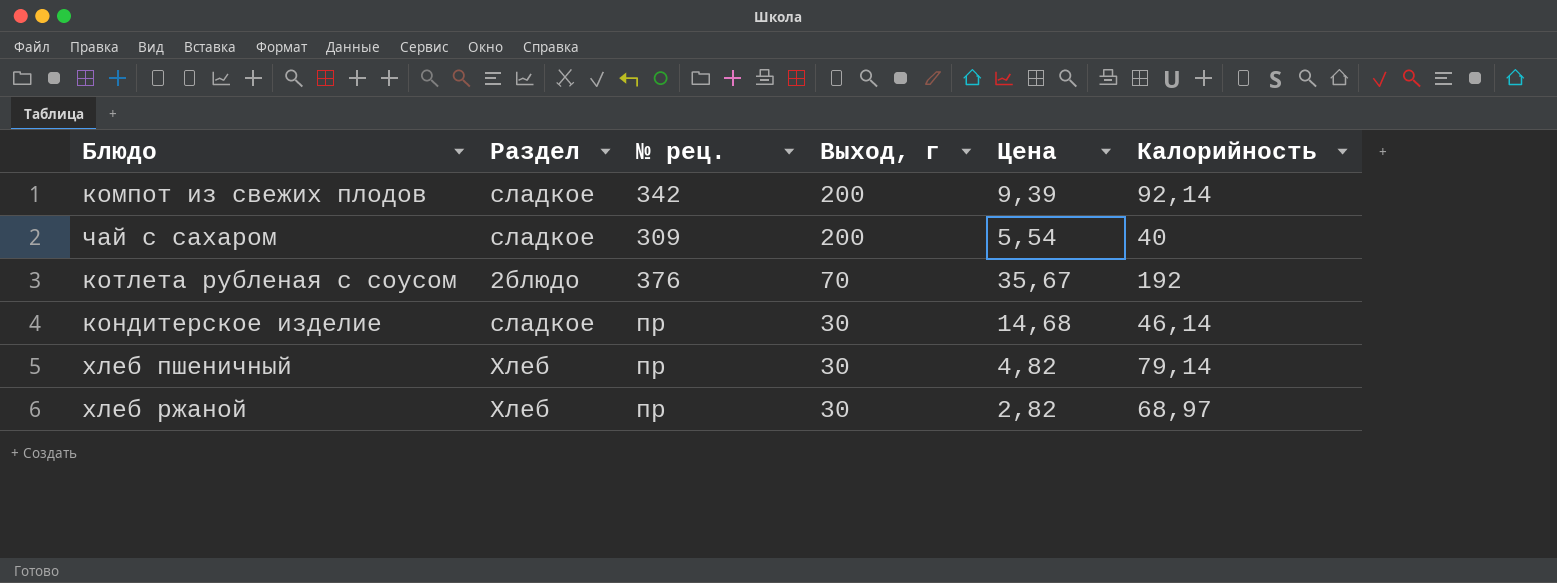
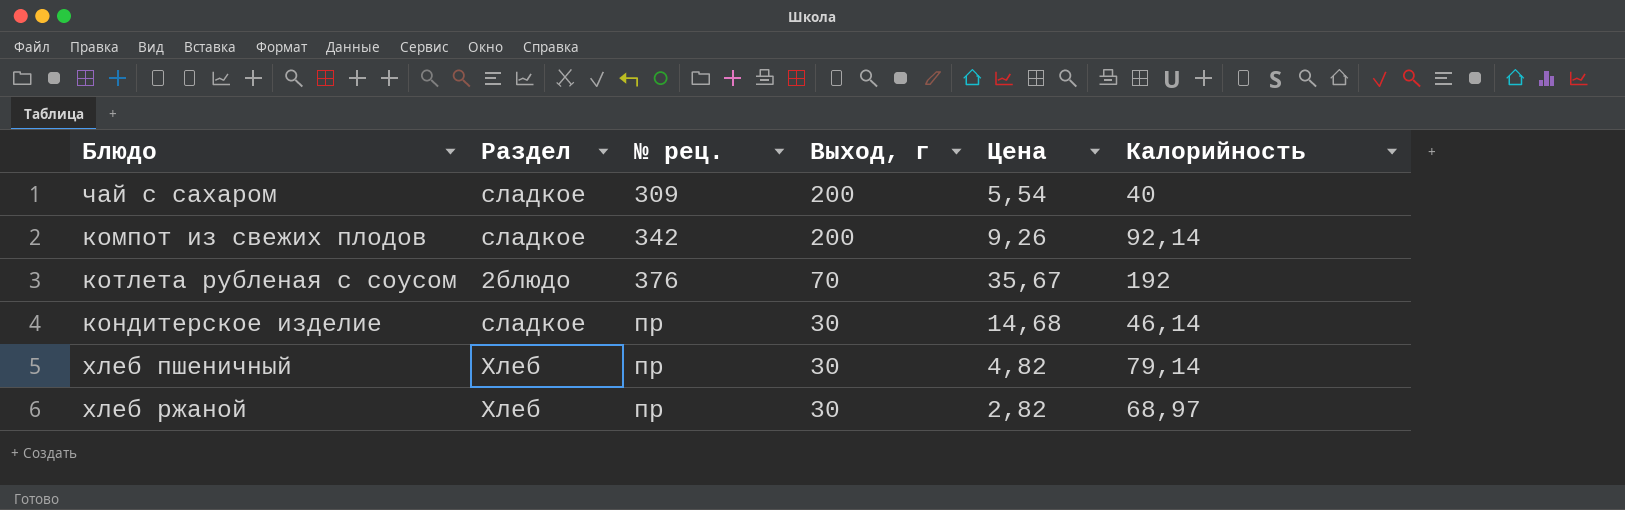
row order: Выход, г descending -> № рец. ascending
компот из свежих плодов | Цена: 9,39 -> 9,26

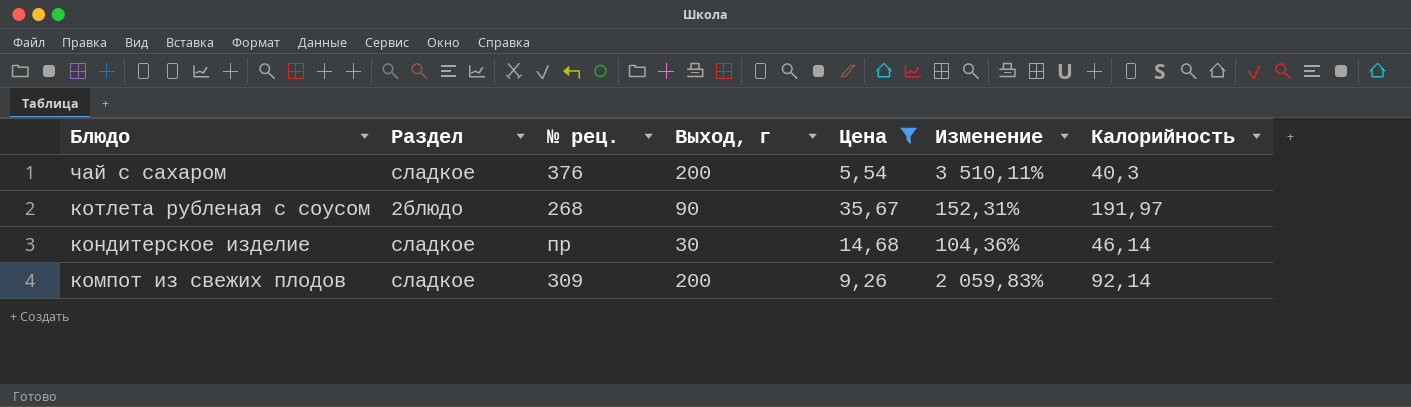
filter: none -> Цена >= 5,54
row order: № рец. ascending -> Блюдо descending
column Изменение | formula: none -> ([Выход, г] - [Цена]) / [Цена]
чай с сахаром | № рец.: 309 -> 376
чай с сахаром | Калорийность: 40 -> 40,3
котлета рубленая с соусом | № рец.: 376 -> 268
котлета рубленая с соусом | Выход, г: 70 -> 90
котлета рубленая с соусом | Калорийность: 192 -> 191,97
компот из свежих плодов | № рец.: 342 -> 309

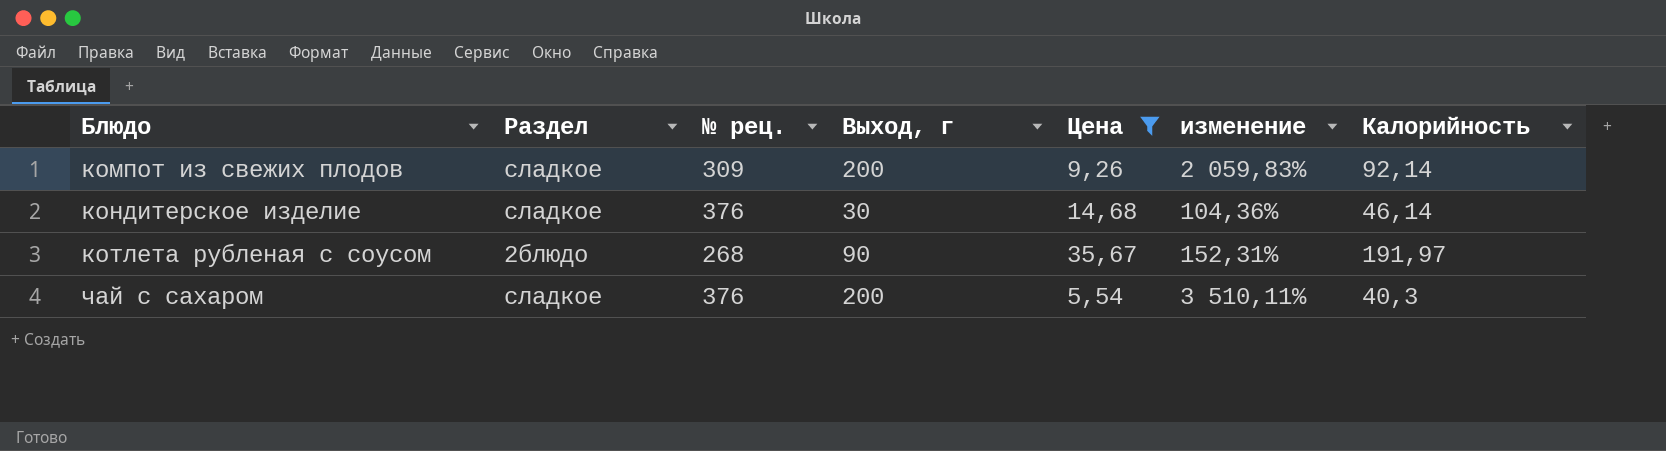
row order: Блюдо descending -> Блюдо ascending
column name: Изменение -> изменение
кондитерское изделие | № рец.: пр -> 376

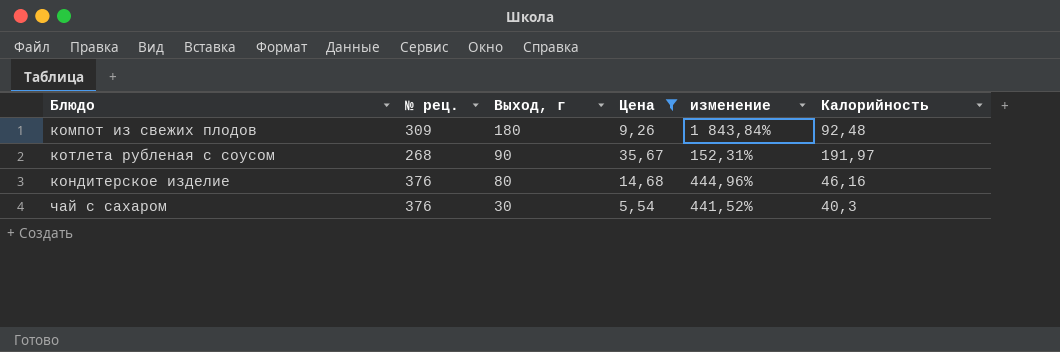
row order: Блюдо ascending -> Выход, г descending
column Раздел | position: 2 -> none
компот из свежих плодов | Выход, г: 200 -> 180
компот из свежих плодов | изменение: 2 059,83% -> 1 843,84%
компот из свежих плодов | Калорийность: 92,14 -> 92,48
кондитерское изделие | Выход, г: 30 -> 80
кондитерское изделие | изменение: 104,36% -> 444,96%
кондитерское изделие | Калорийность: 46,14 -> 46,16
чай с сахаром | Выход, г: 200 -> 30
чай с сахаром | изменение: 3 510,11% -> 441,52%

